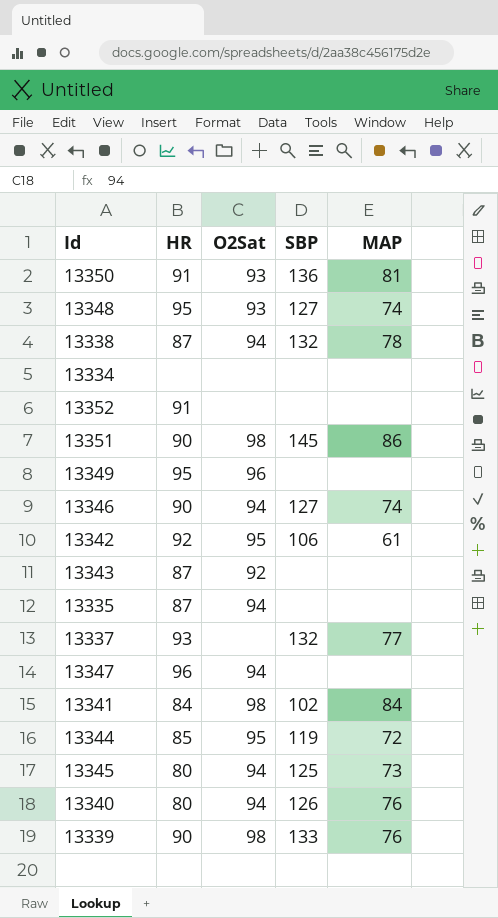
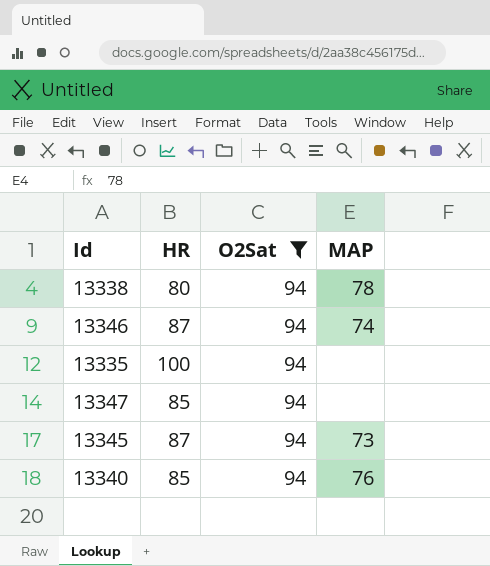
filter: none -> O2Sat = 94
column SBP | position: 4 -> none
13338 | HR: 87 -> 80
13346 | HR: 90 -> 87
13335 | HR: 87 -> 100
13347 | HR: 96 -> 85
13345 | HR: 80 -> 87
13340 | HR: 80 -> 85

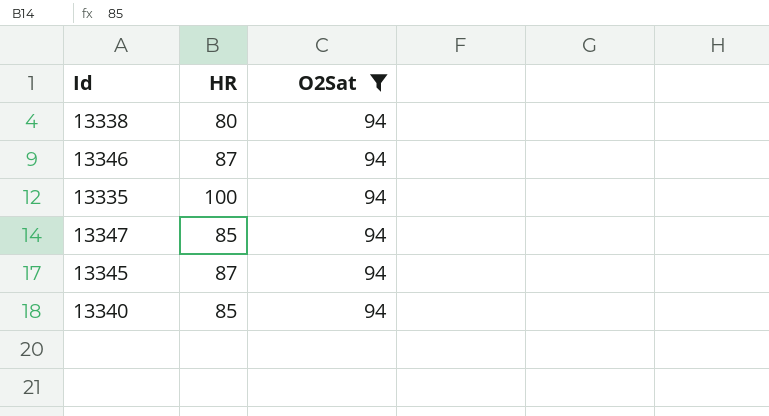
column MAP | position: 4 -> none

